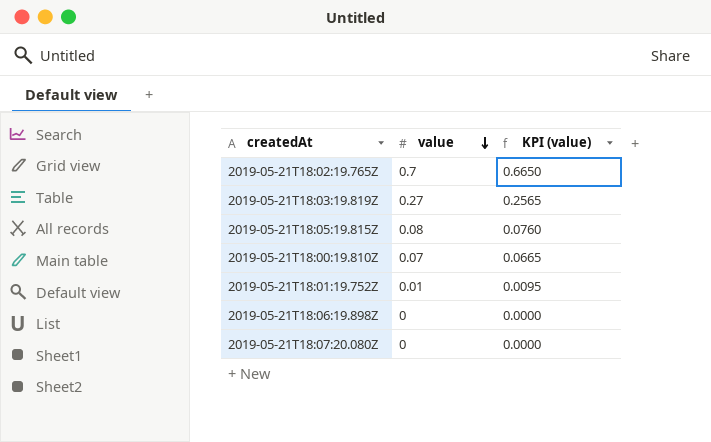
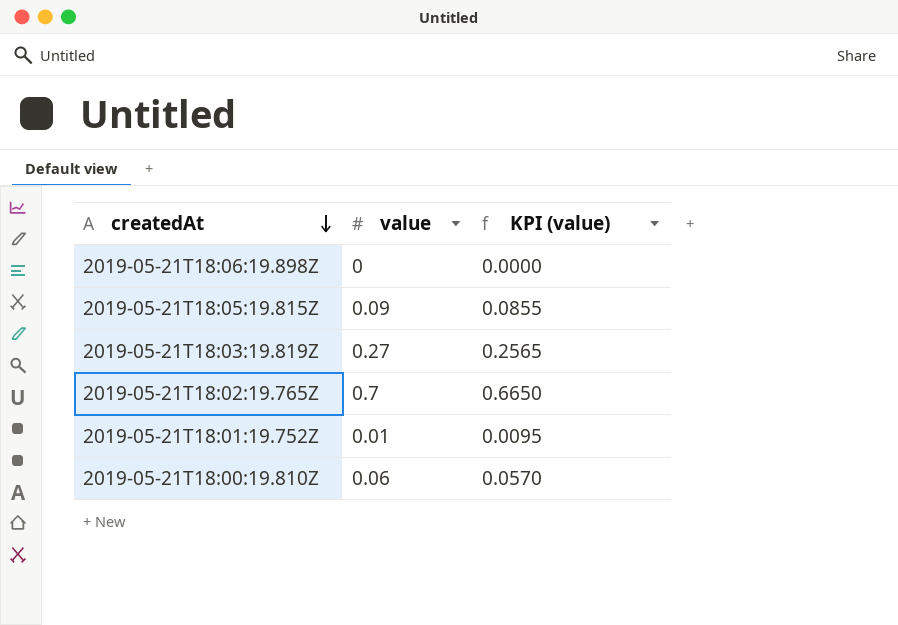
row order: value descending -> createdAt descending
row 2019-05-21T18:07:20.080Z: 0 | 0.0000 -> none
2019-05-21T18:05:19.815Z | value: 0.08 -> 0.09
2019-05-21T18:05:19.815Z | KPI (value): 0.0760 -> 0.0855
2019-05-21T18:00:19.810Z | value: 0.07 -> 0.06
2019-05-21T18:00:19.810Z | KPI (value): 0.0665 -> 0.0570

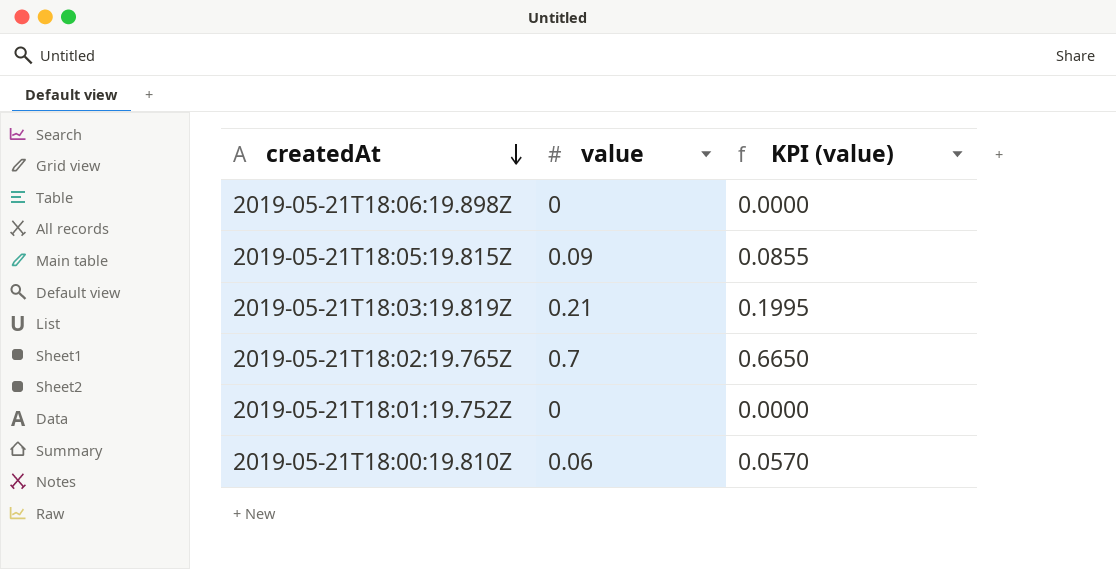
2019-05-21T18:03:19.819Z | value: 0.27 -> 0.21
2019-05-21T18:03:19.819Z | KPI (value): 0.2565 -> 0.1995
2019-05-21T18:01:19.752Z | value: 0.01 -> 0
2019-05-21T18:01:19.752Z | KPI (value): 0.0095 -> 0.0000

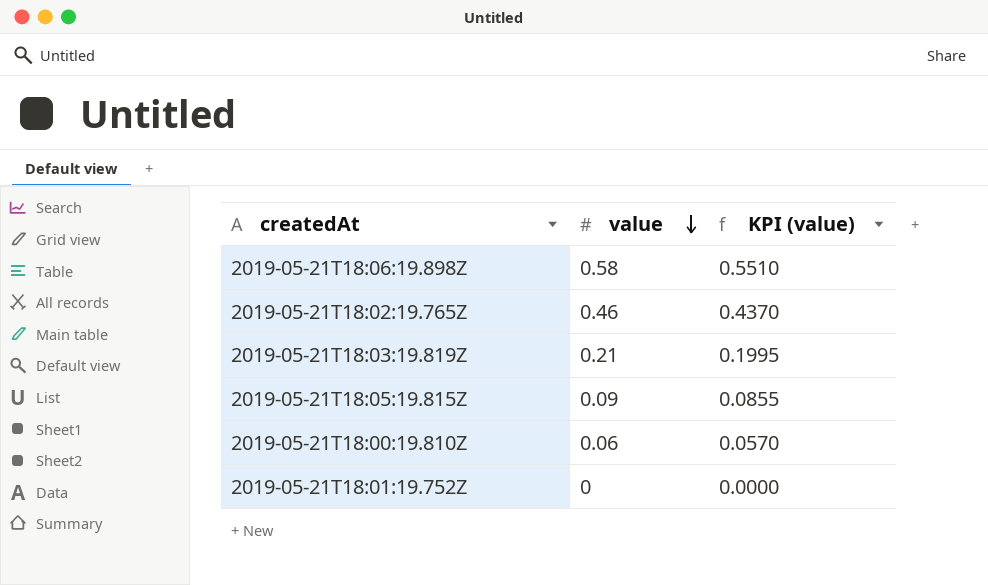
row order: createdAt descending -> value descending
2019-05-21T18:06:19.898Z | value: 0 -> 0.58
2019-05-21T18:06:19.898Z | KPI (value): 0.0000 -> 0.5510
2019-05-21T18:02:19.765Z | value: 0.7 -> 0.46
2019-05-21T18:02:19.765Z | KPI (value): 0.6650 -> 0.4370

